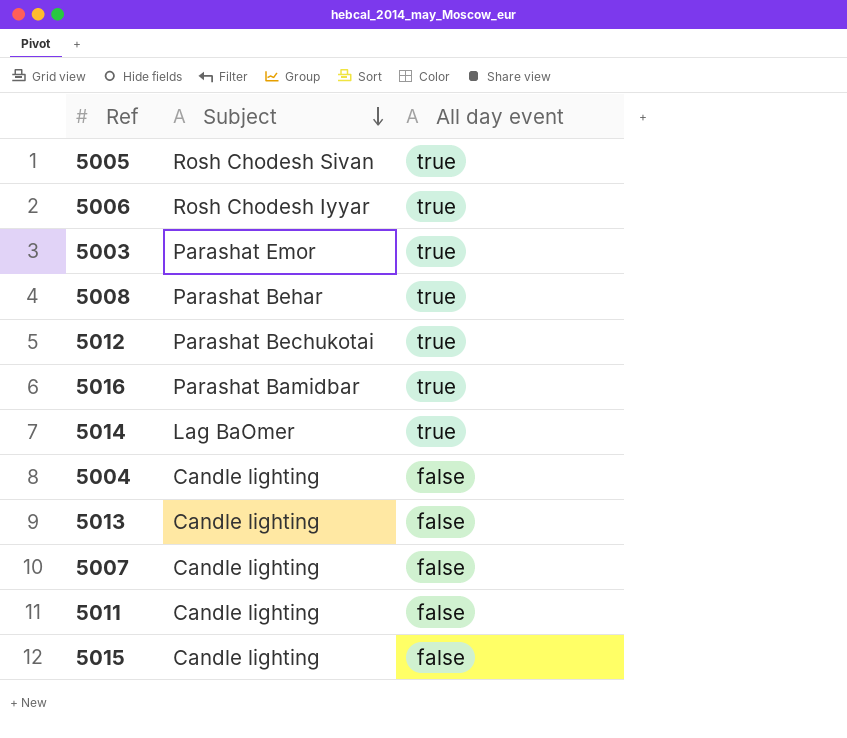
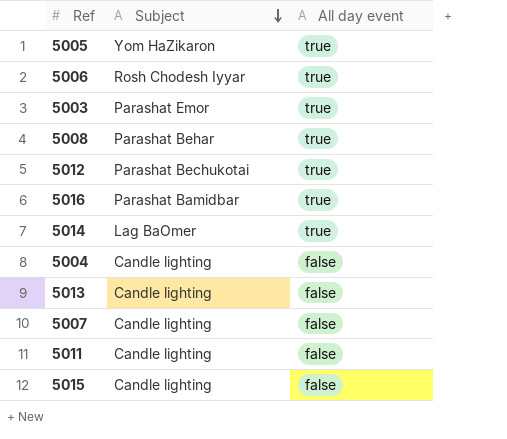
5005 | Subject: Rosh Chodesh Sivan -> Yom HaZikaron

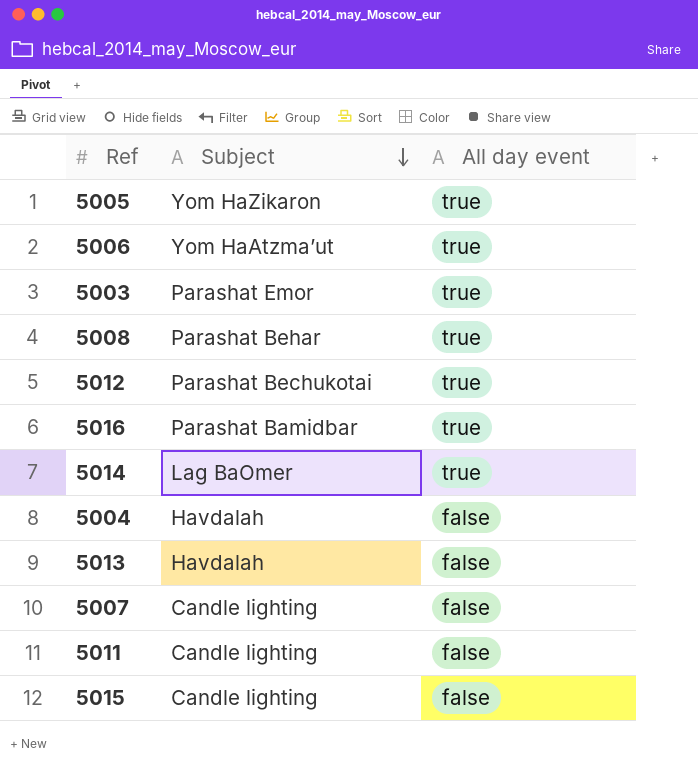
5006 | Subject: Rosh Chodesh Iyyar -> Yom HaAtzma’ut
5004 | Subject: Candle lighting -> Havdalah
5013 | Subject: Candle lighting -> Havdalah

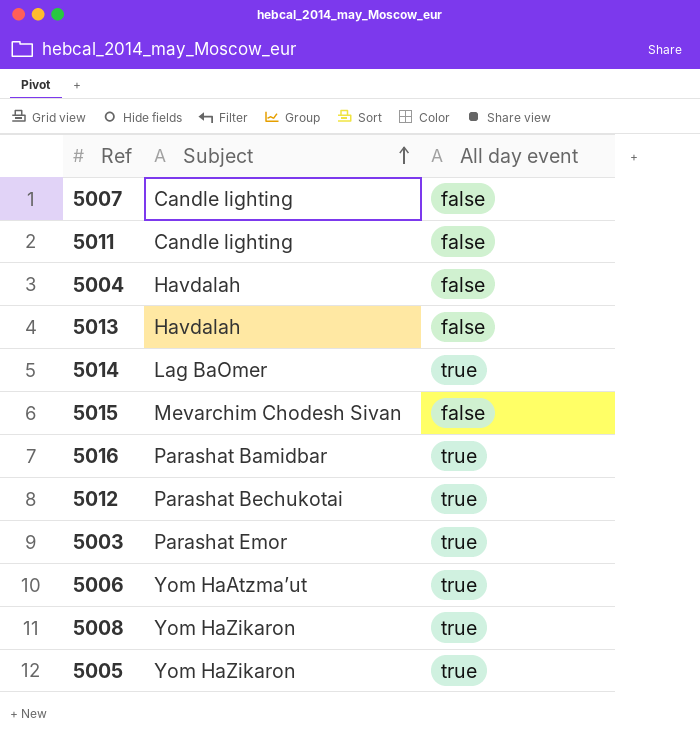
row order: Subject descending -> Subject ascending
5015 | Subject: Candle lighting -> Mevarchim Chodesh Sivan
5008 | Subject: Parashat Behar -> Yom HaZikaron

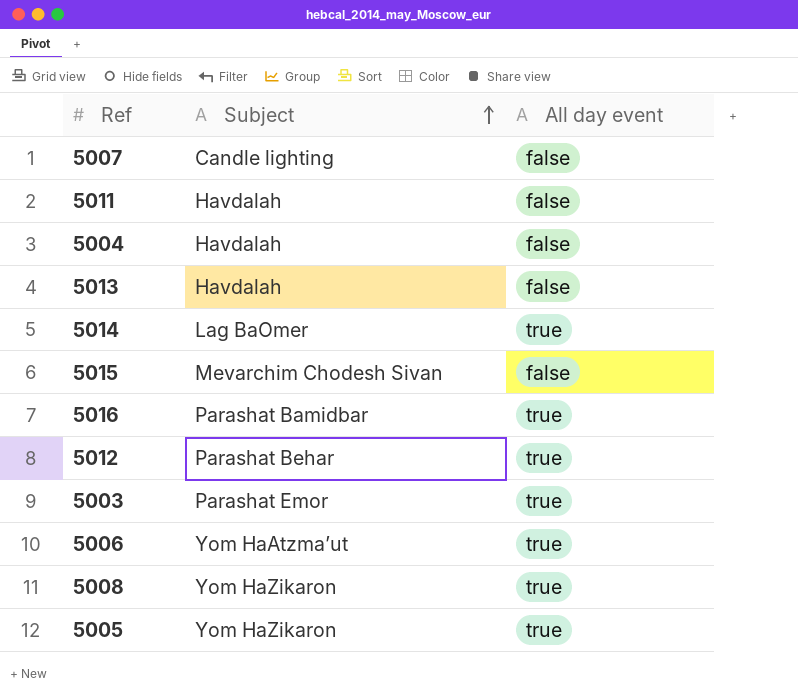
5011 | Subject: Candle lighting -> Havdalah
5012 | Subject: Parashat Bechukotai -> Parashat Behar

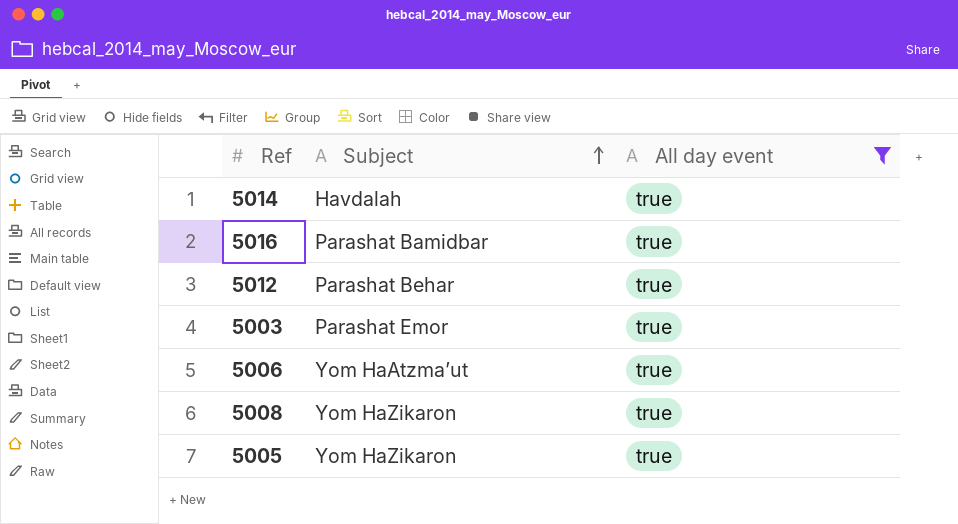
filter: none -> All day event = true
5014 | Subject: Lag BaOmer -> Havdalah

